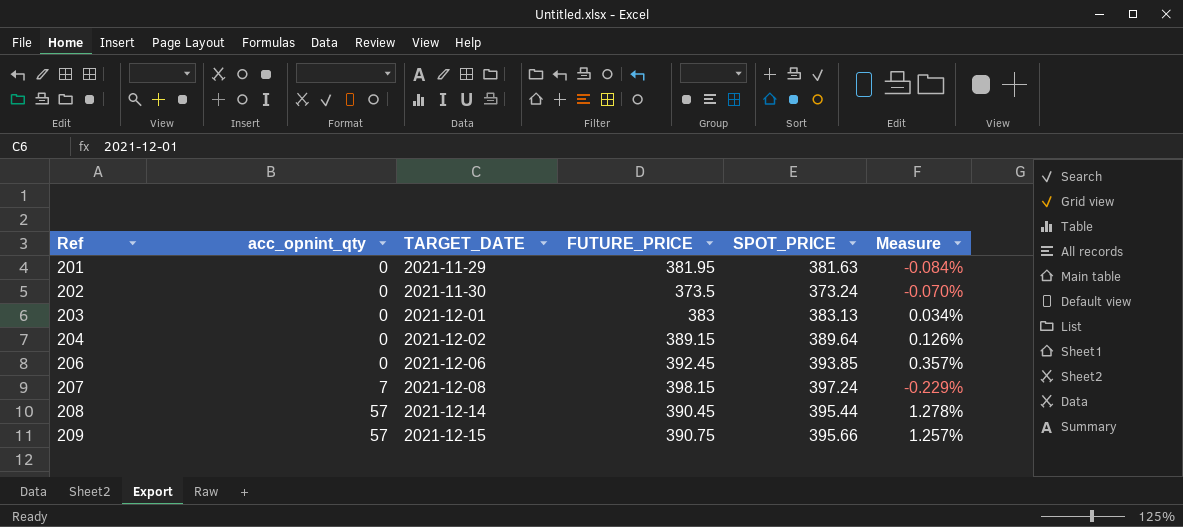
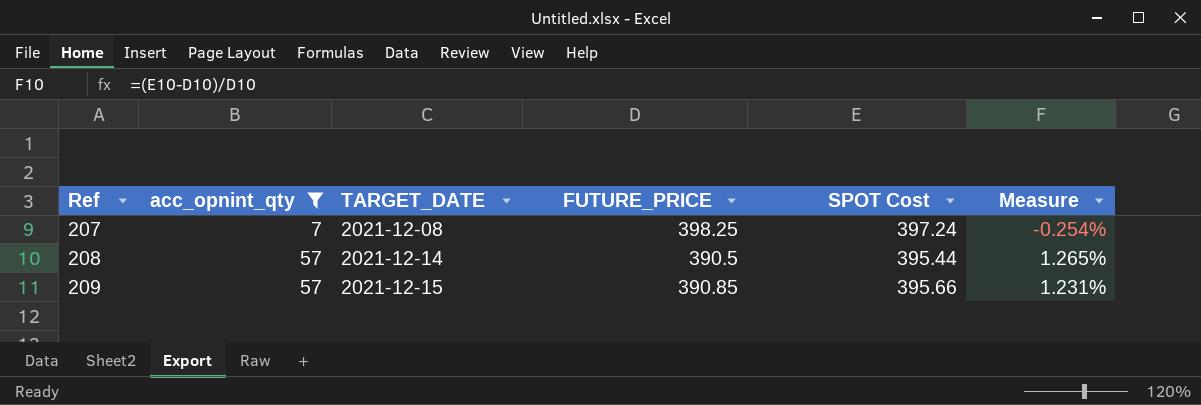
filter: none -> acc_opnint_qty != 0
column name: SPOT_PRICE -> SPOT Cost
207 | FUTURE_PRICE: 398.15 -> 398.25
207 | Measure: -0.229% -> -0.254%
208 | FUTURE_PRICE: 390.45 -> 390.5
208 | Measure: 1.278% -> 1.265%
209 | FUTURE_PRICE: 390.75 -> 390.85
209 | Measure: 1.257% -> 1.231%

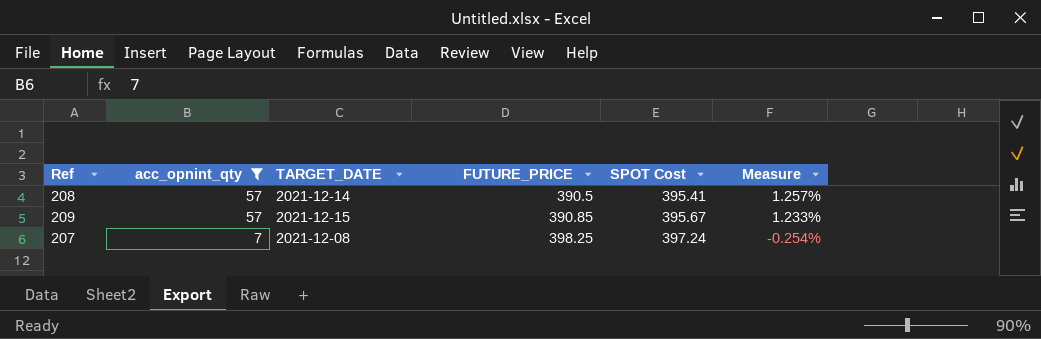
row order: Ref ascending -> acc_opnint_qty descending
208 | SPOT Cost: 395.44 -> 395.41
208 | Measure: 1.265% -> 1.257%
209 | SPOT Cost: 395.66 -> 395.67
209 | Measure: 1.231% -> 1.233%

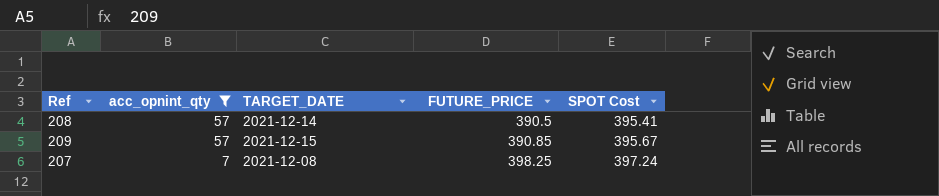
column Measure | formula: ([SPOT Cost] - [FUTURE_PRICE]) / [FUTURE_PRICE] -> none

